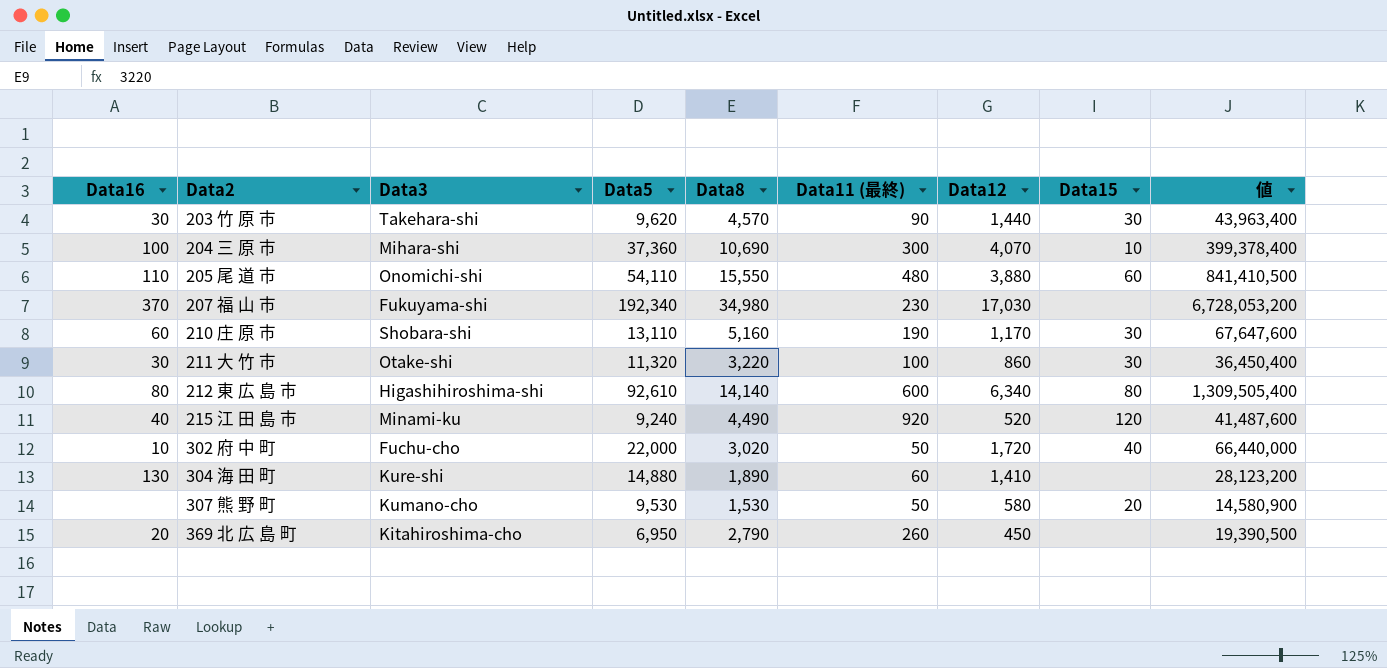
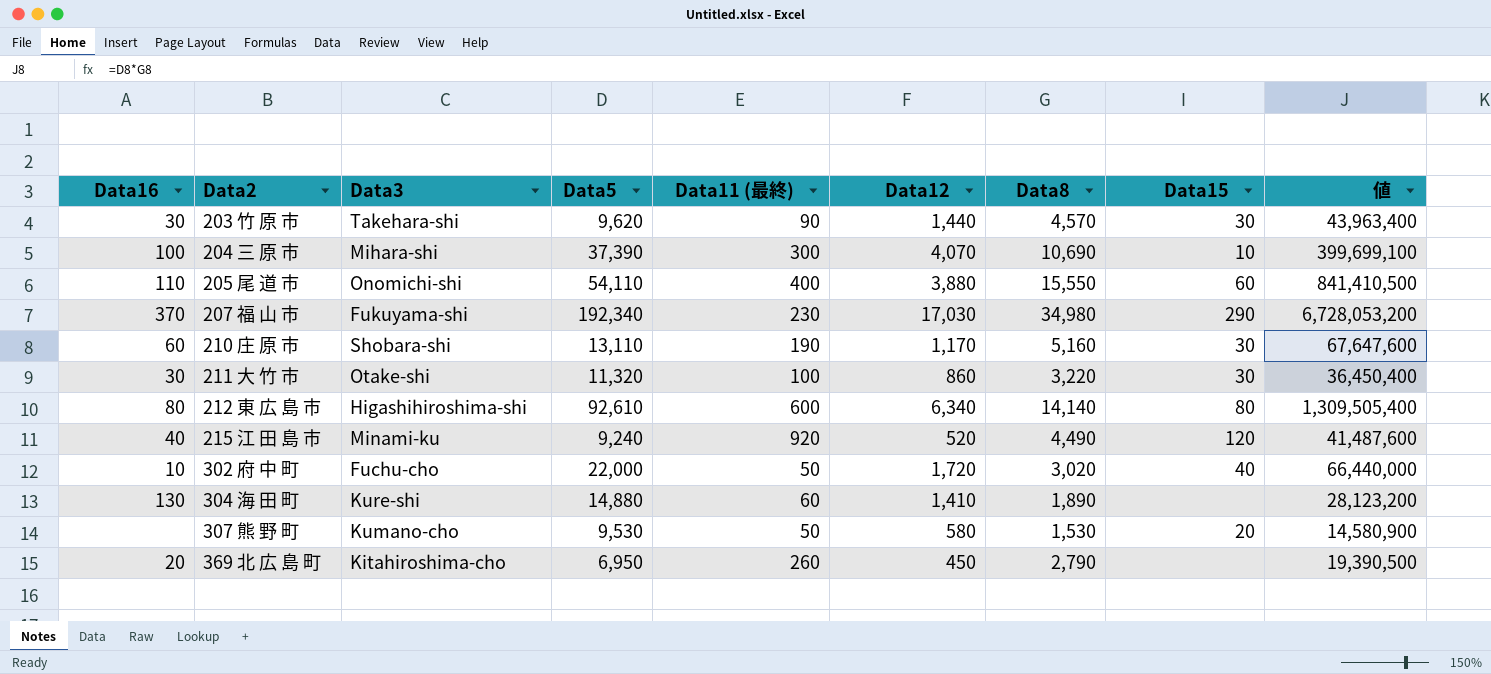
column Data8 | position: 5 -> 7
204 三 原 市 | Data5: 37,360 -> 37,390
204 三 原 市 | 値: 399,378,400 -> 399,699,100
205 尾 道 市 | Data11 (最終): 480 -> 400
207 福 山 市 | Data15: none -> 290

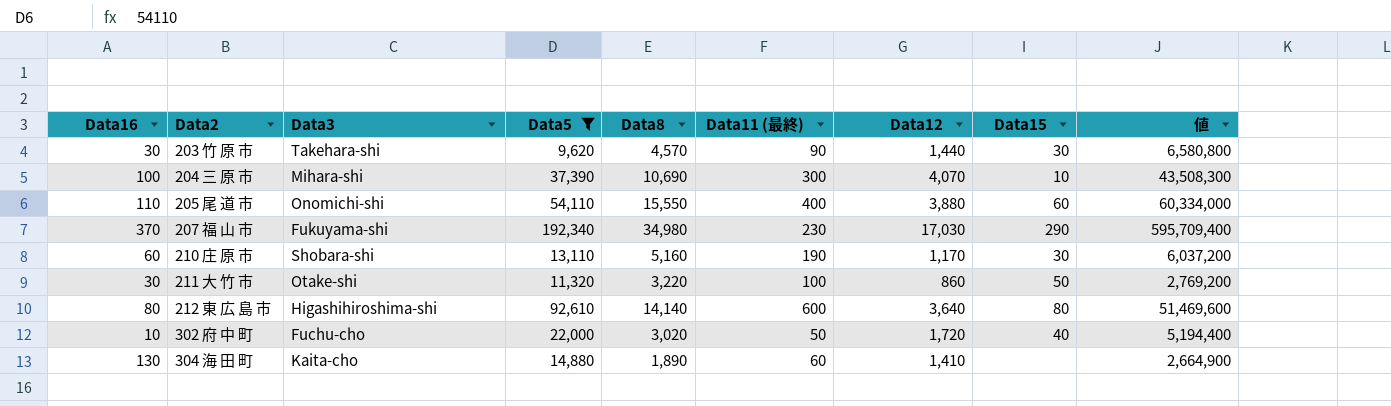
filter: none -> Data5 >= 9,620
column Data8 | position: 7 -> 5
column 値 | formula: [Data5] * [Data8] -> [Data8] * [Data12]
211 大 竹 市 | Data15: 30 -> 50
212 東 広 島 市 | Data12: 6,340 -> 3,640
304 海 田 町 | Data3: Kure-shi -> Kaita-cho

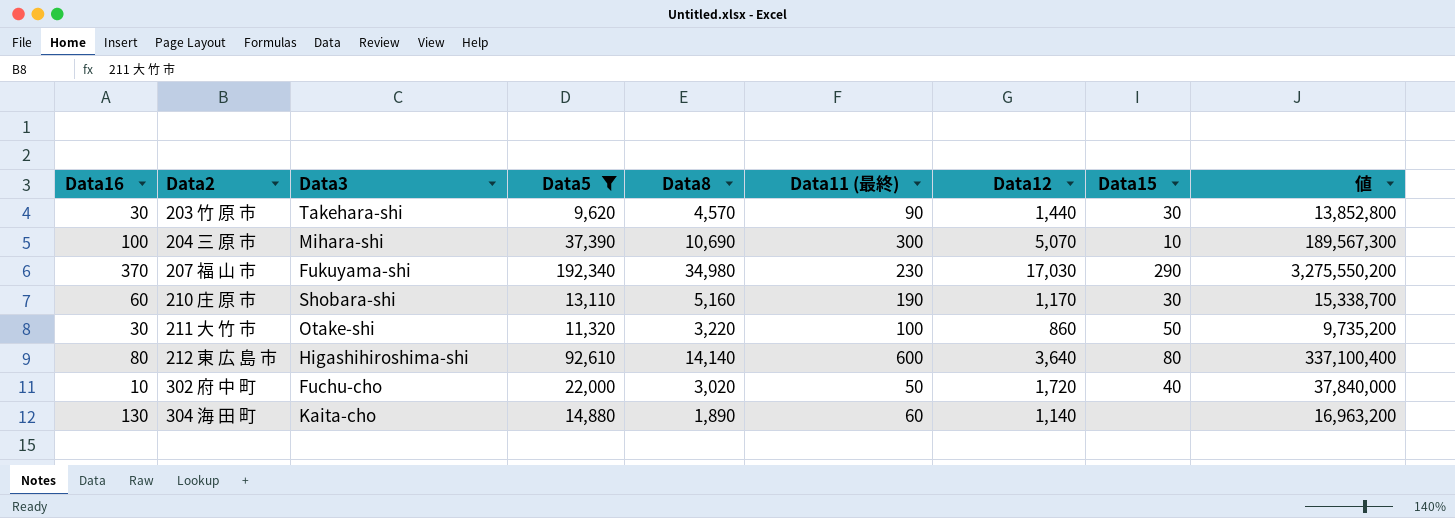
column 値 | formula: [Data8] * [Data12] -> [Data5] * [Data12]
row 205 尾 道 市: 110 | Onomichi-shi | 54,110 | 15,550 | 400 | 3,880 | 60 | 60,334,000 -> none
204 三 原 市 | Data12: 4,070 -> 5,070
304 海 田 町 | Data12: 1,410 -> 1,140

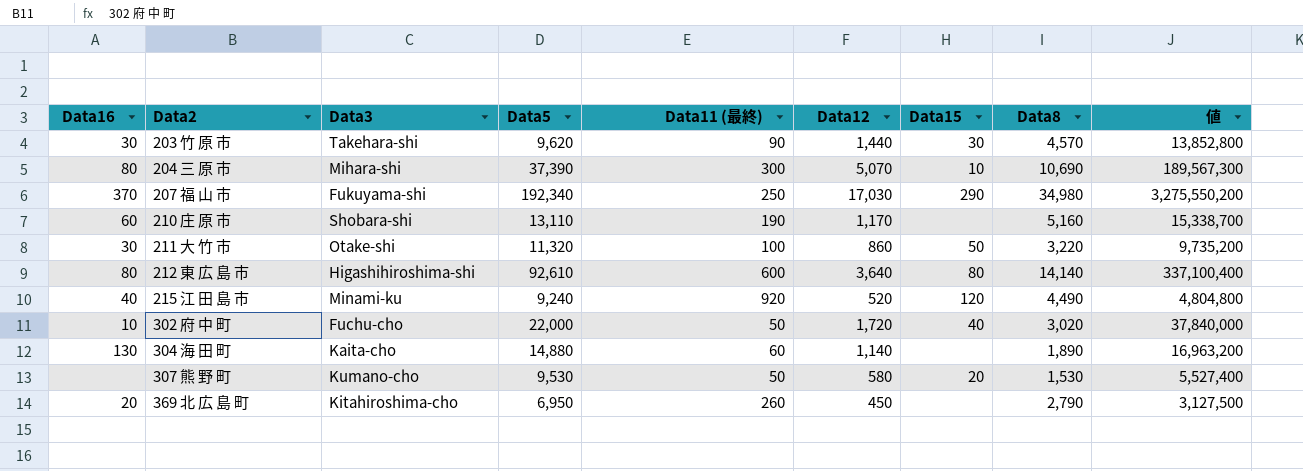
filter: Data5 >= 9,620 -> none
column Data8 | position: 5 -> 8
204 三 原 市 | Data16: 100 -> 80
207 福 山 市 | Data11 (最終): 230 -> 250
210 庄 原 市 | Data15: 30 -> none

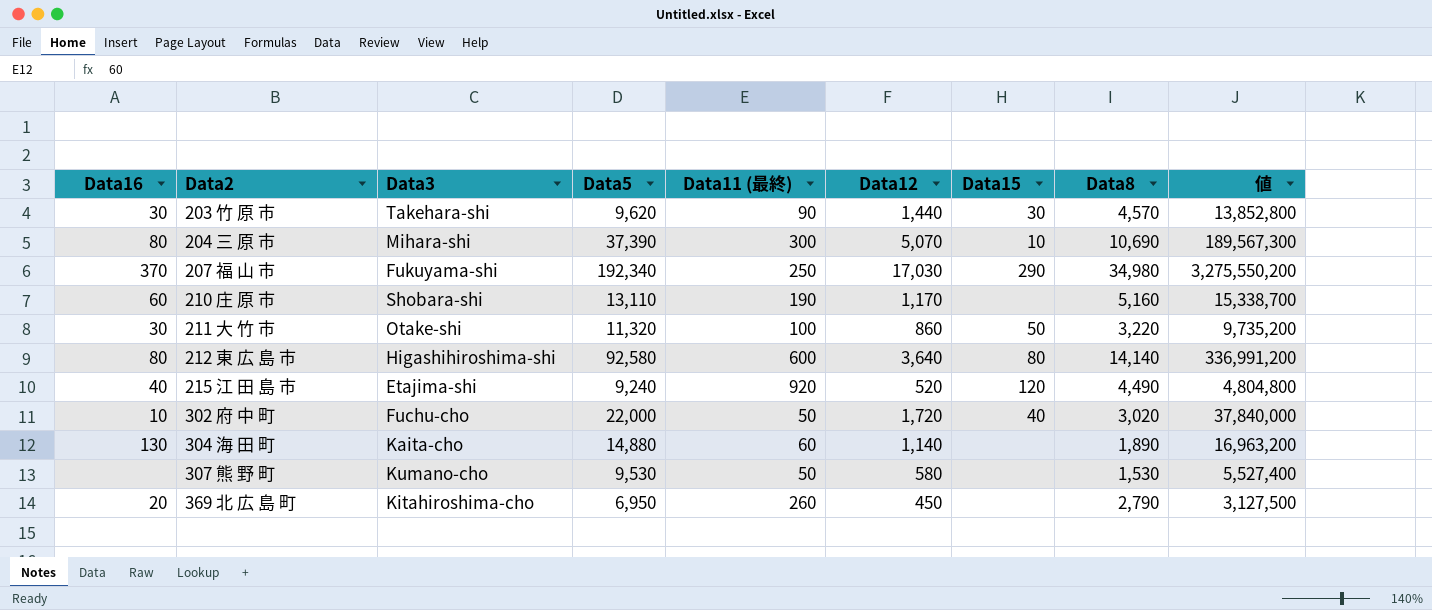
212 東 広 島 市 | Data5: 92,610 -> 92,580
212 東 広 島 市 | 値: 337,100,400 -> 336,991,200
215 江 田 島 市 | Data3: Minami-ku -> Etajima-shi
307 熊 野 町 | Data15: 20 -> none

